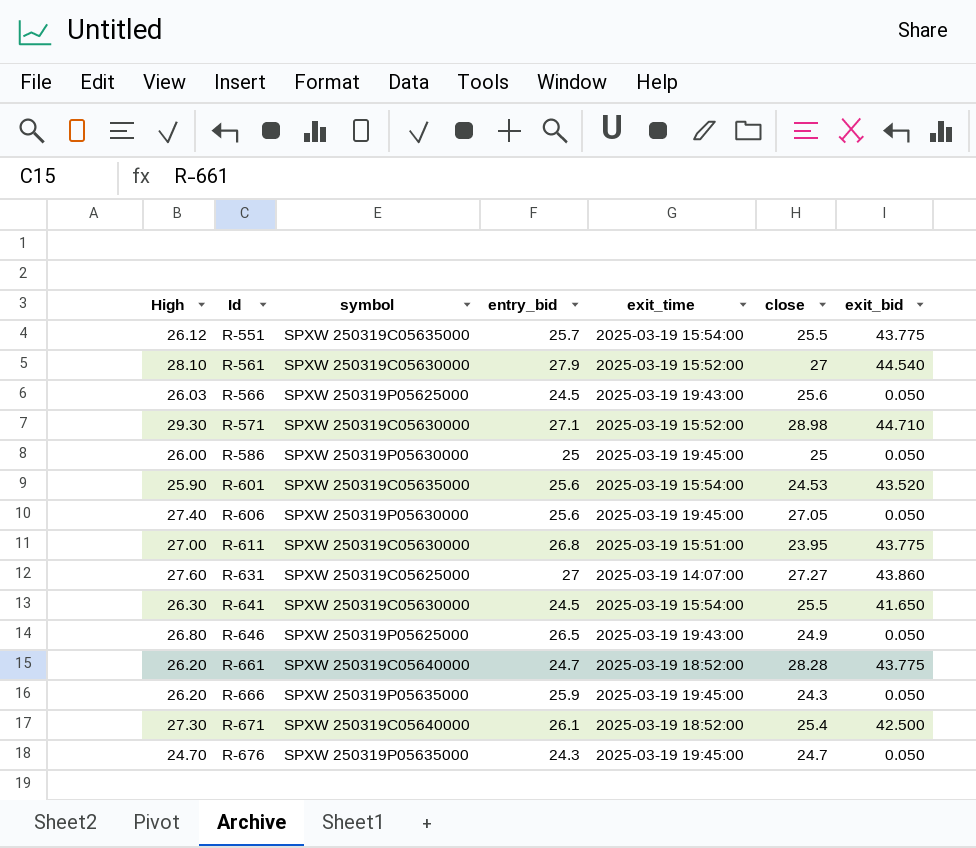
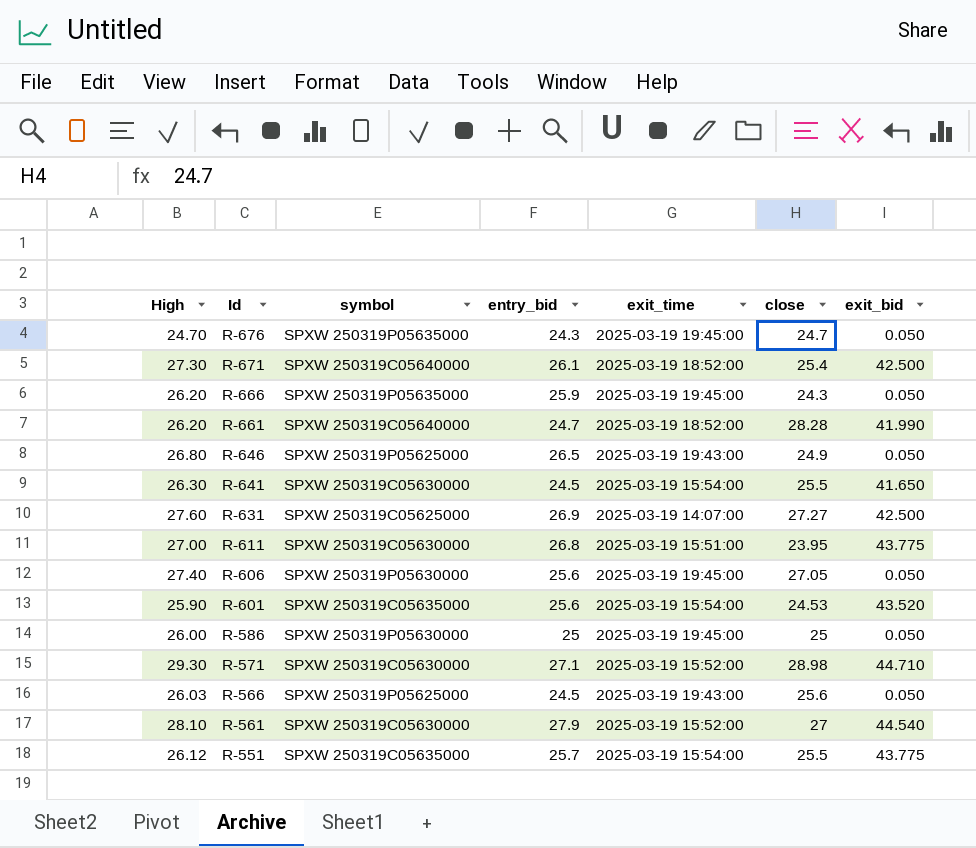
row order: Id ascending -> Id descending
R-661 | exit_bid: 43.775 -> 41.990
R-631 | entry_bid: 27 -> 26.9
R-631 | exit_bid: 43.860 -> 42.500

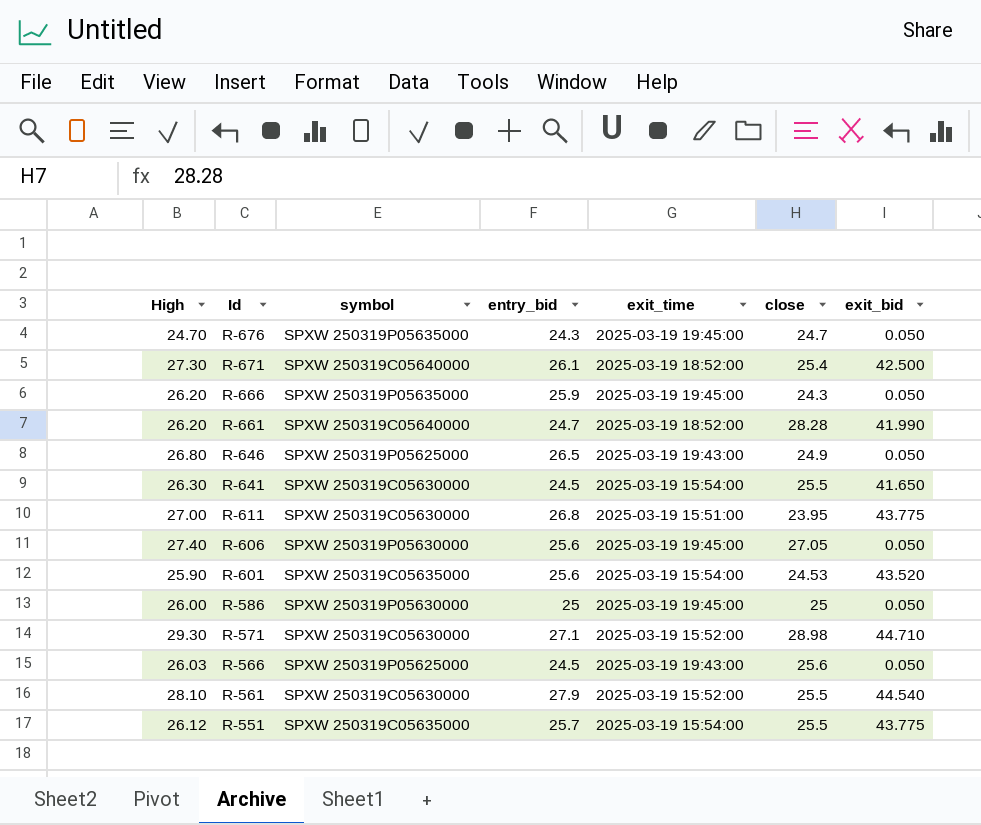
row R-631: 27.60 | SPXW 250319C05625000 | 26.9 | 2025-03-19 14:07:00 | 27.27 | 42.500 -> none
R-561 | close: 27 -> 25.5

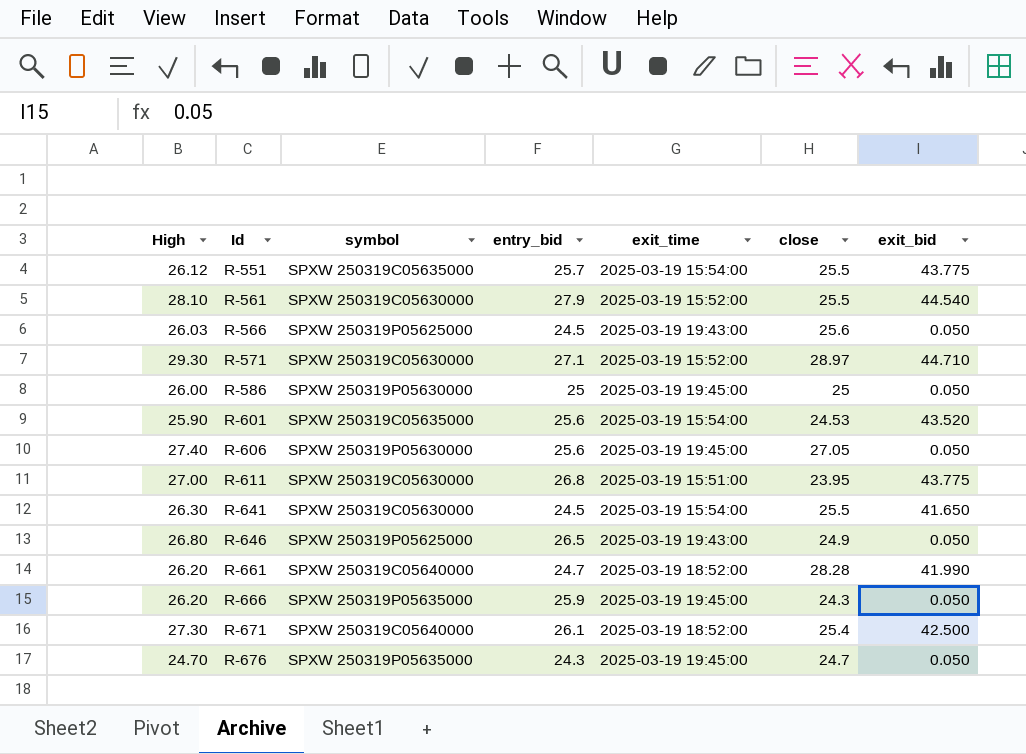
row order: Id descending -> Id ascending
R-571 | close: 28.98 -> 28.97

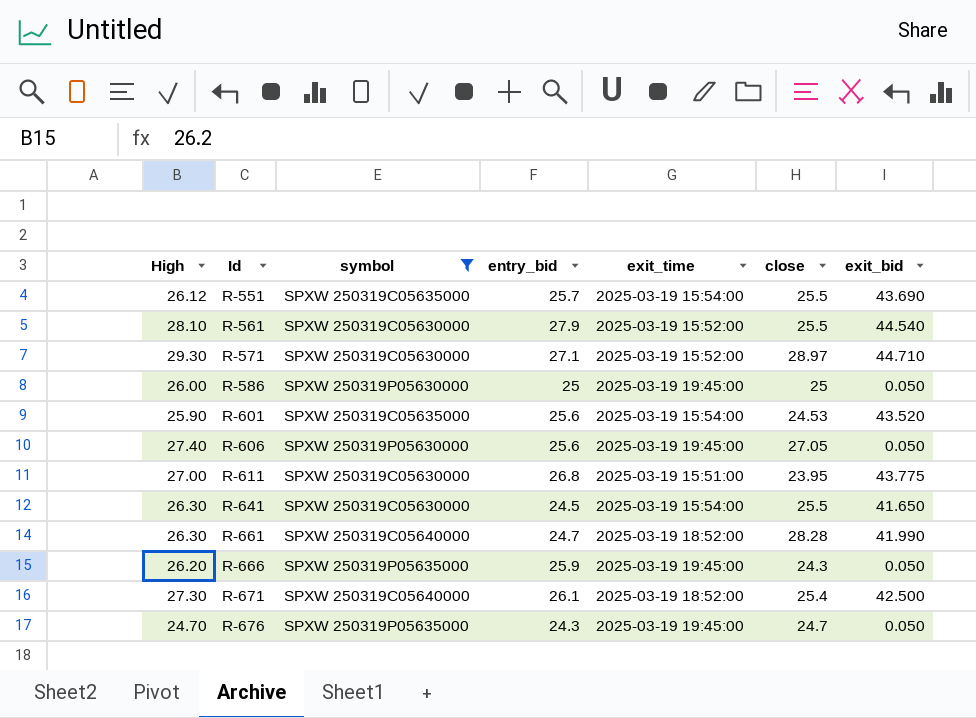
filter: none -> symbol != SPXW 250319P05625000
R-551 | exit_bid: 43.775 -> 43.690
R-661 | High: 26.20 -> 26.30

